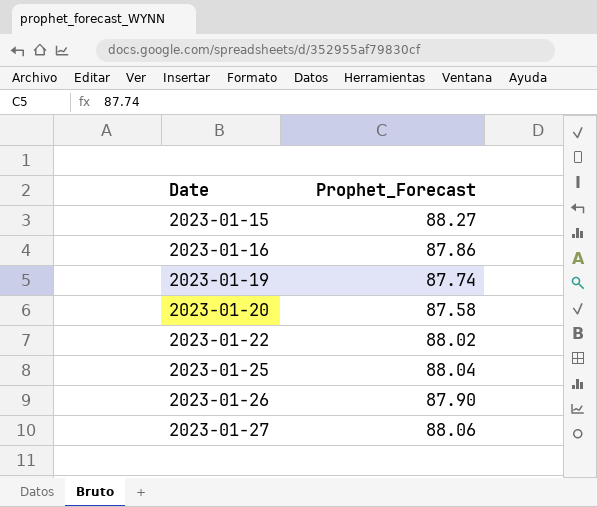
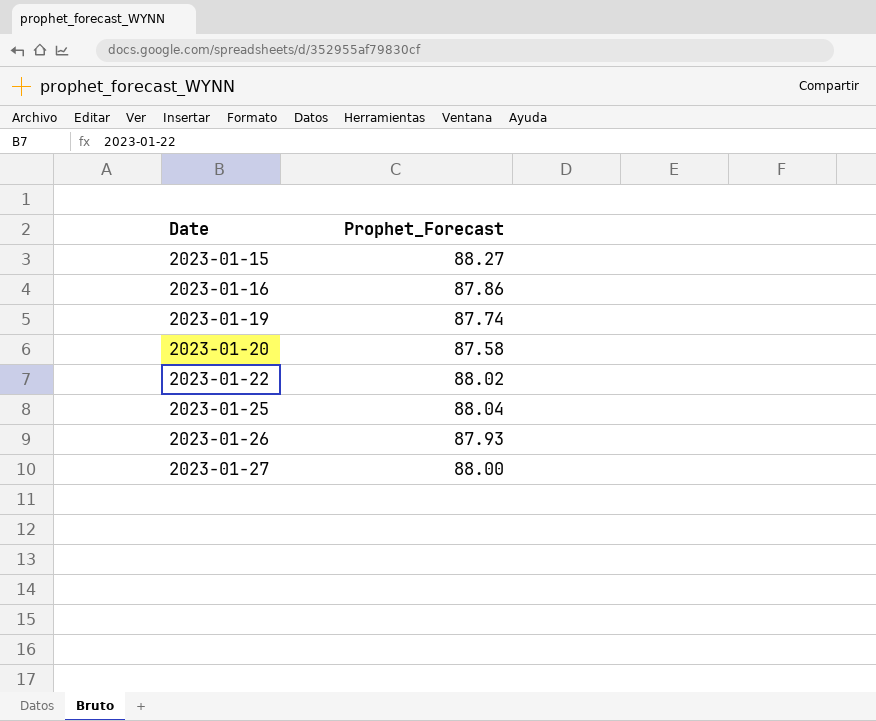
2023-01-26 | Prophet_Forecast: 87.90 -> 87.93
2023-01-27 | Prophet_Forecast: 88.06 -> 88.00

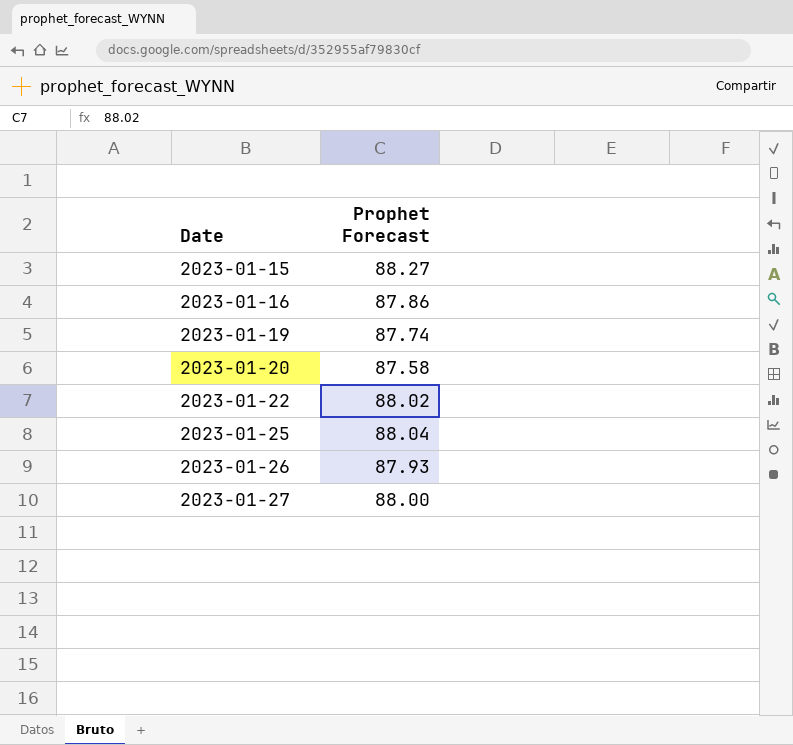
column name: Prophet_Forecast -> Prophet Forecast

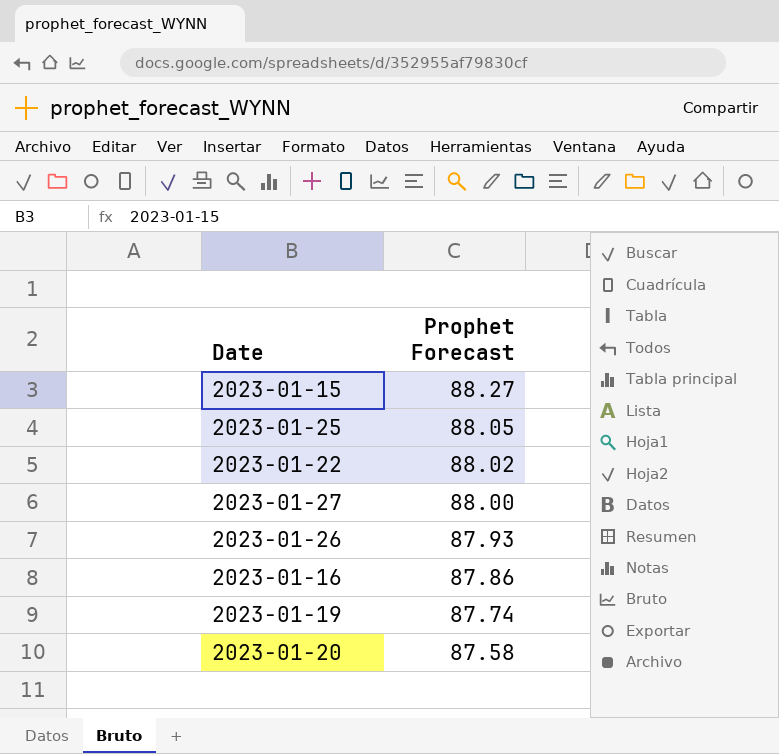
row order: Date ascending -> Prophet Forecast descending
2023-01-25 | Prophet Forecast: 88.04 -> 88.05

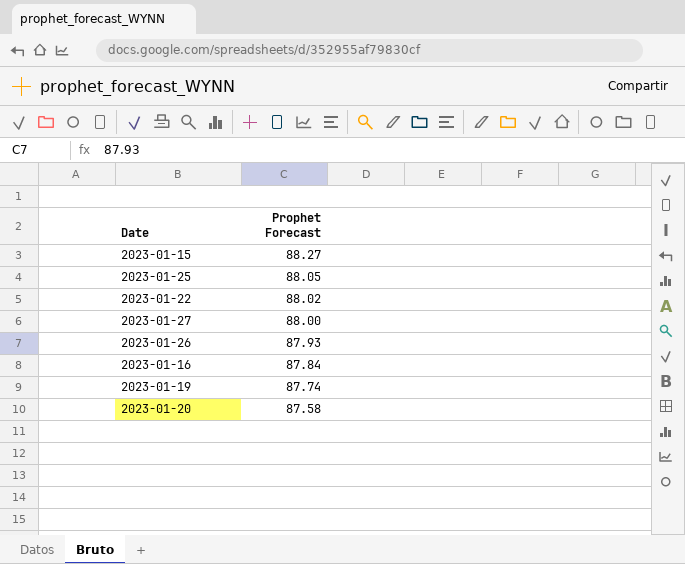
2023-01-16 | Prophet Forecast: 87.86 -> 87.84

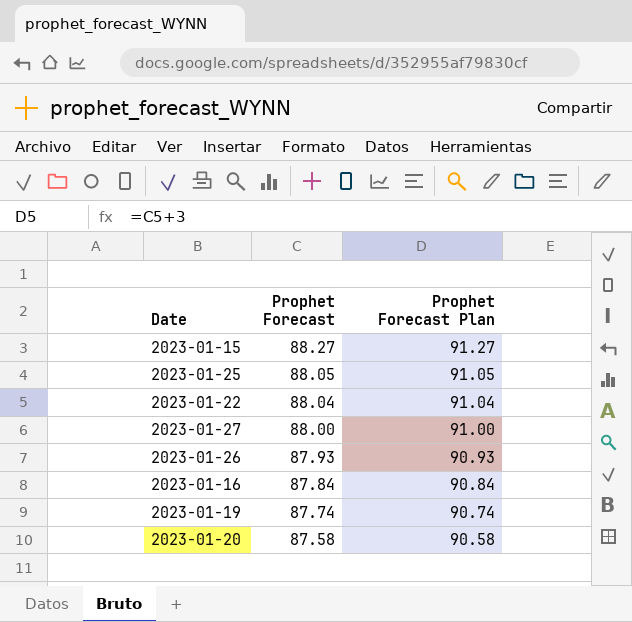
column Prophet Forecast Plan | formula: none -> [Prophet Forecast] + 3
2023-01-22 | Prophet Forecast: 88.02 -> 88.04

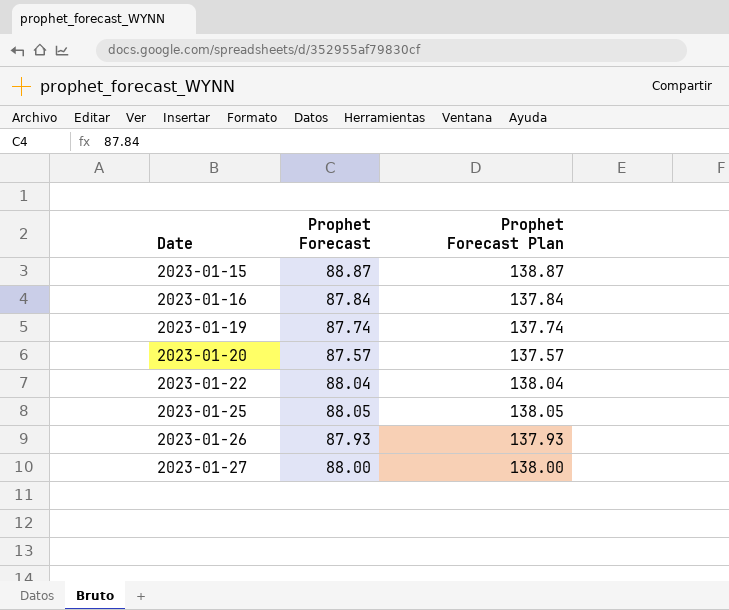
row order: Prophet Forecast descending -> Date ascending
column Prophet Forecast Plan | formula: [Prophet Forecast] + 3 -> [Prophet Forecast] + 50
2023-01-15 | Prophet Forecast: 88.27 -> 88.87
2023-01-20 | Prophet Forecast: 87.58 -> 87.57

